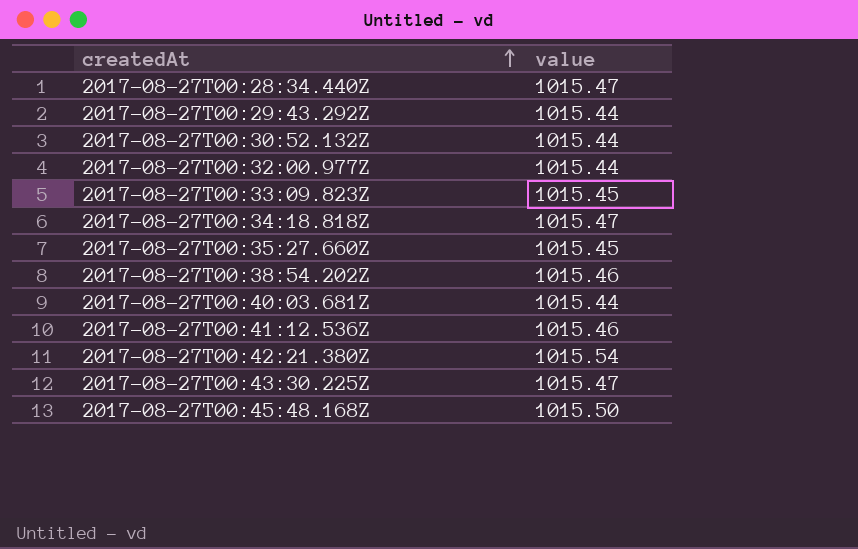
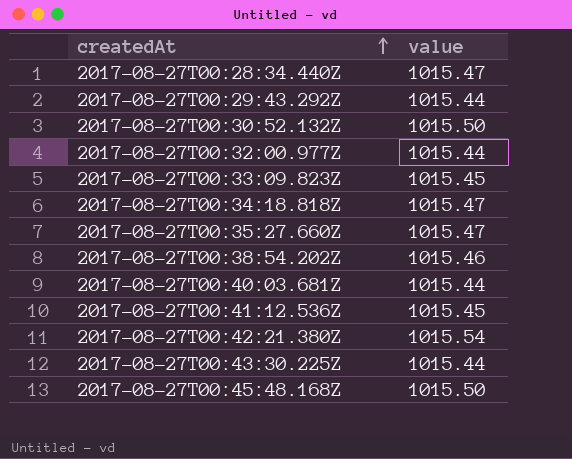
2017-08-27T00:30:52.132Z | value: 1015.44 -> 1015.50
2017-08-27T00:35:27.660Z | value: 1015.45 -> 1015.47
2017-08-27T00:41:12.536Z | value: 1015.46 -> 1015.45
2017-08-27T00:43:30.225Z | value: 1015.47 -> 1015.44

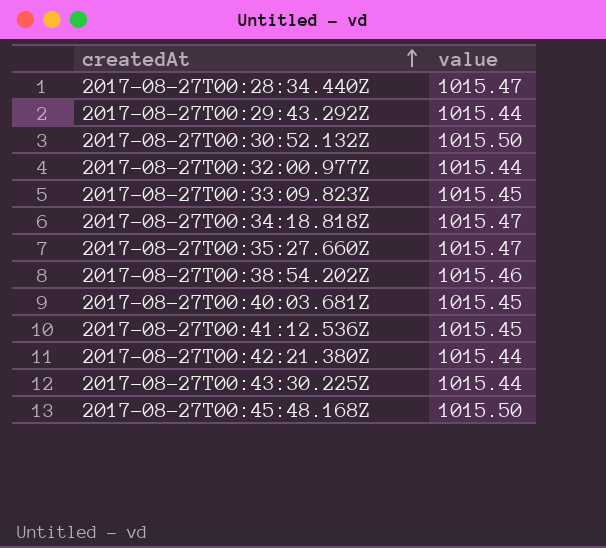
2017-08-27T00:40:03.681Z | value: 1015.44 -> 1015.45
2017-08-27T00:42:21.380Z | value: 1015.54 -> 1015.44

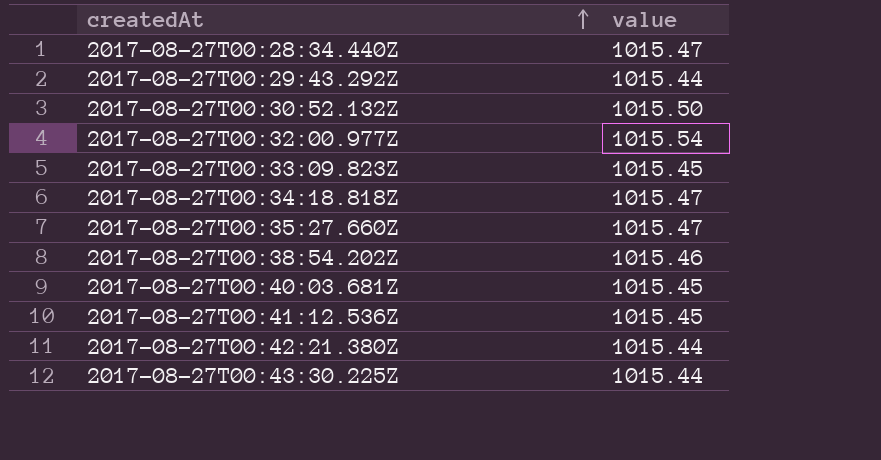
row 2017-08-27T00:45:48.168Z: 1015.50 -> none
2017-08-27T00:32:00.977Z | value: 1015.44 -> 1015.54

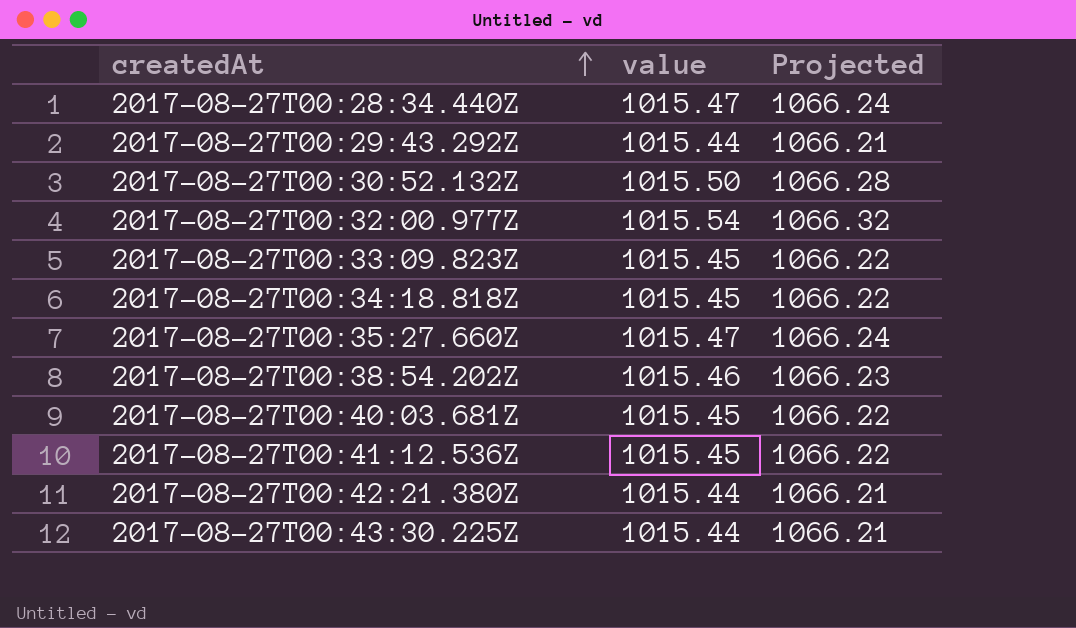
column Projected | formula: none -> [value] * 1.05
2017-08-27T00:34:18.818Z | value: 1015.47 -> 1015.45

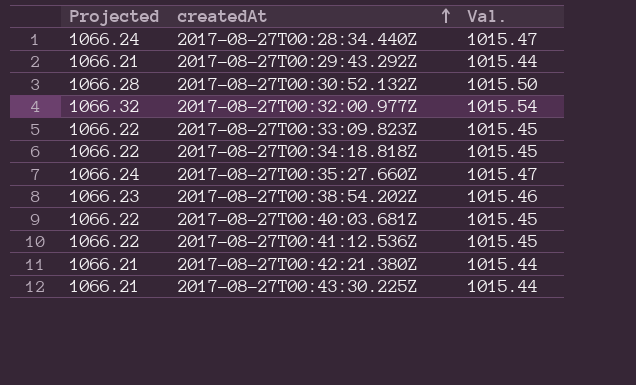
column Projected | position: 3 -> 1
column name: value -> Val.

